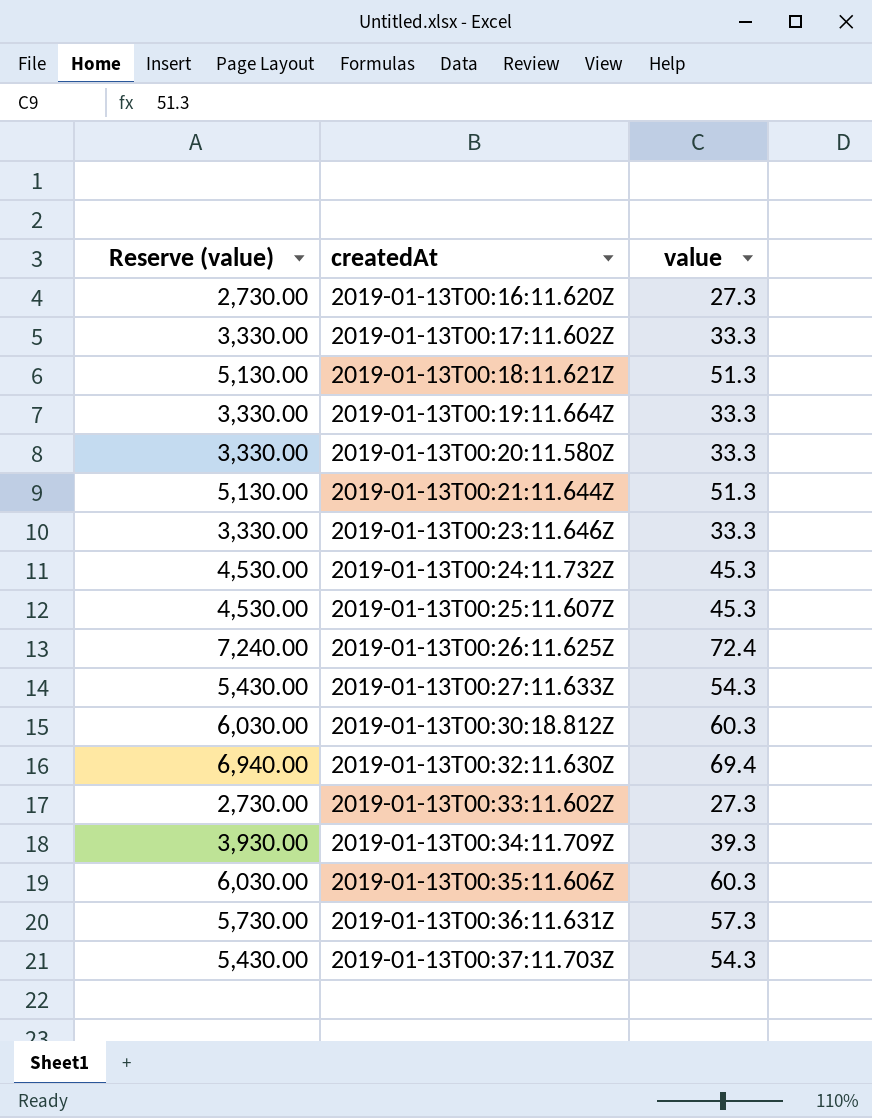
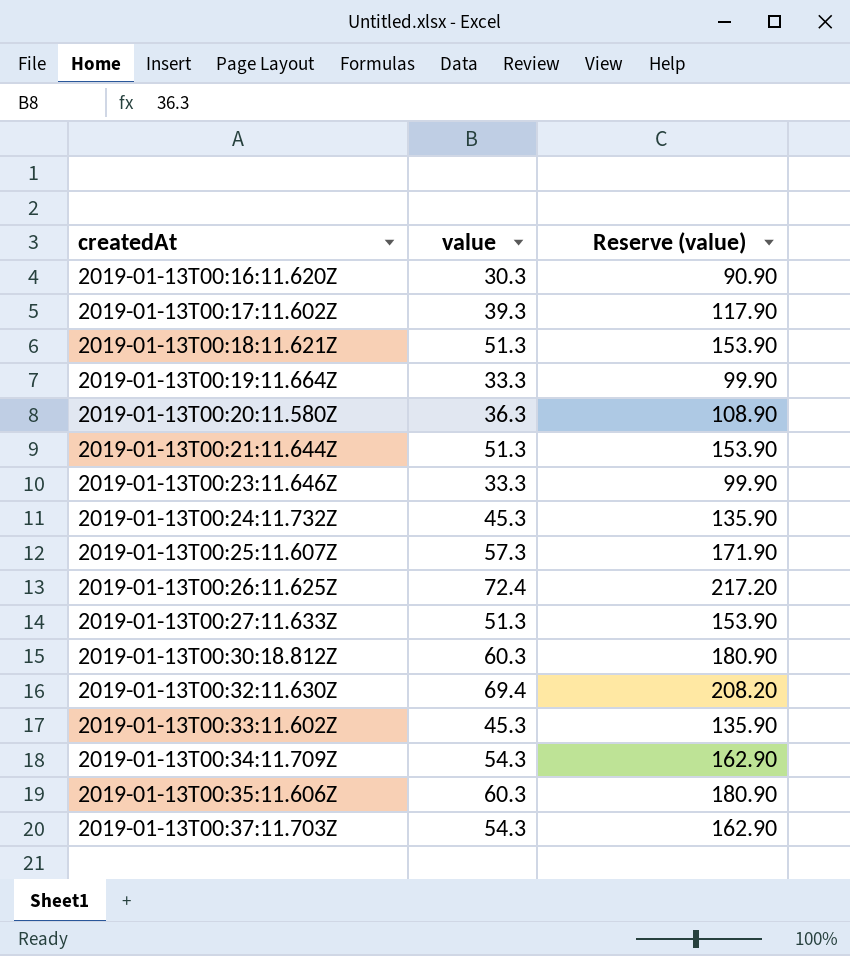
column Reserve (value) | formula: [value] * 100 -> [value] * 3
column Reserve (value) | position: 1 -> 3
row 2019-01-13T00:36:11.631Z: 5,730.00 | 57.3 -> none
2019-01-13T00:16:11.620Z | value: 27.3 -> 30.3
2019-01-13T00:17:11.602Z | value: 33.3 -> 39.3
2019-01-13T00:20:11.580Z | value: 33.3 -> 36.3
2019-01-13T00:25:11.607Z | value: 45.3 -> 57.3
2019-01-13T00:27:11.633Z | value: 54.3 -> 51.3
2019-01-13T00:33:11.602Z | value: 27.3 -> 45.3
2019-01-13T00:34:11.709Z | value: 39.3 -> 54.3

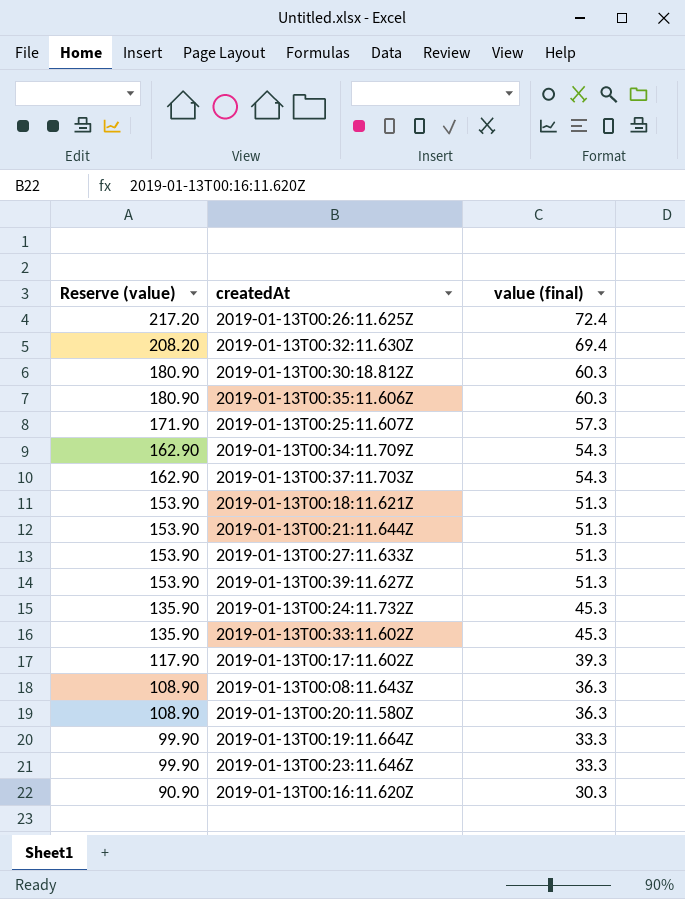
row order: createdAt ascending -> Reserve (value) descending
column Reserve (value) | position: 3 -> 1
column name: value -> value (final)
row 2019-01-13T00:39:11.627Z: none -> 153.90 | 51.3
row 2019-01-13T00:08:11.643Z: none -> 108.90 | 36.3

